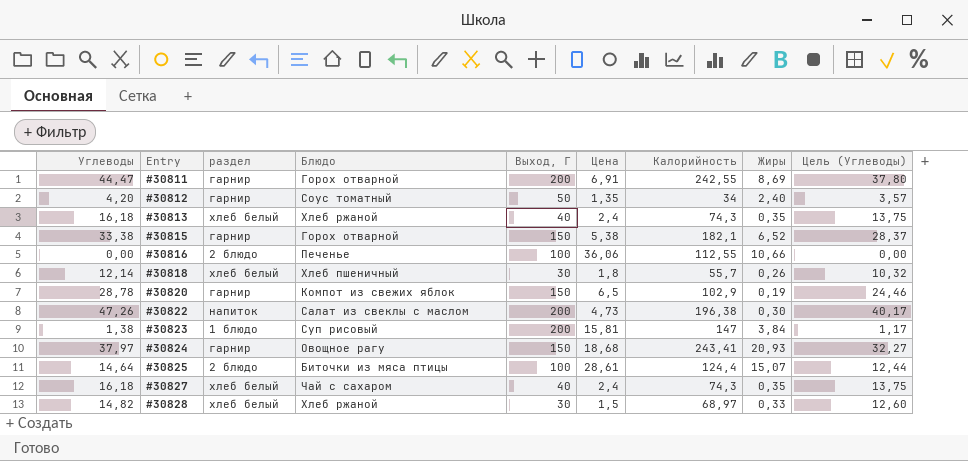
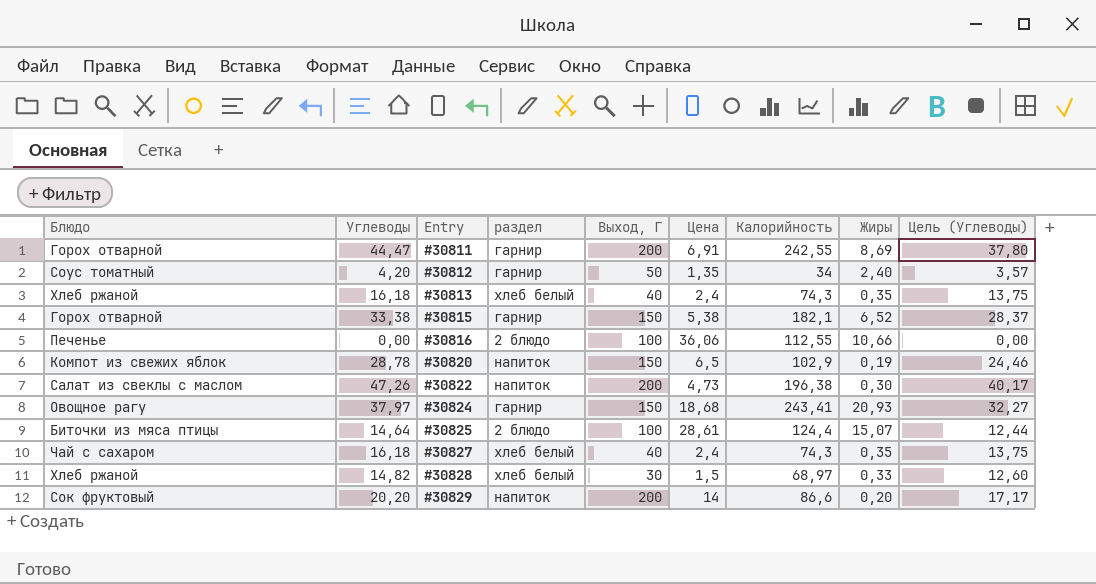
column Блюдо | position: 4 -> 1
row #30818: 12,14 | хлеб белый | Хлеб пшеничный | 30 | 1,8 | 55,7 | 0,26 | 10,32 -> none
row #30823: 1,38 | 1 блюдо | Суп рисовый | 200 | 15,81 | 147 | 3,84 | 1,17 -> none
#30820 | раздел: гарнир -> напиток
row #30829: none -> Сок фруктовый | 20,20 | напиток | 200 | 14 | 86,6 | 0,20 | 17,17

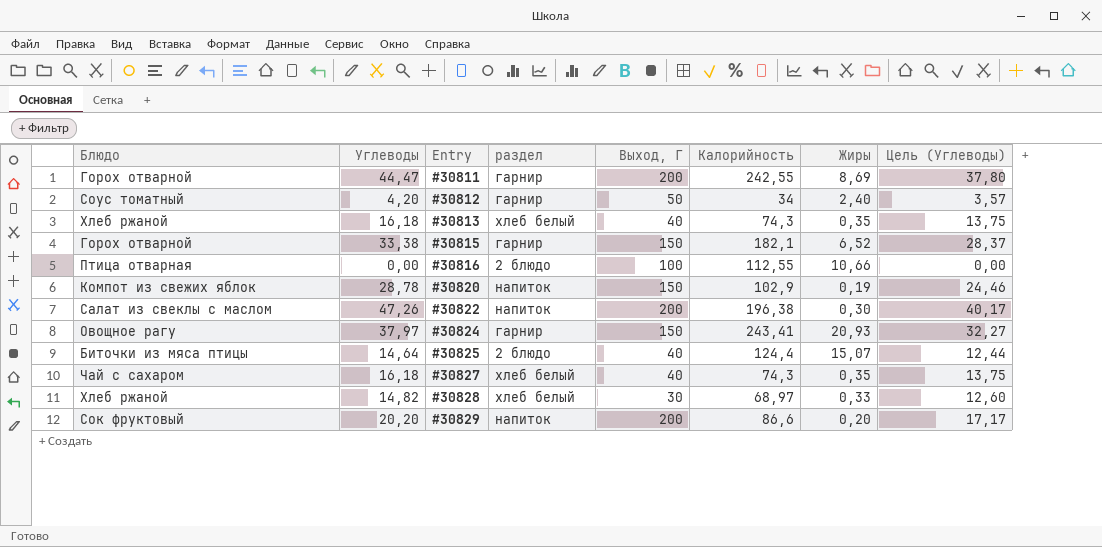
column Цена | position: 6 -> none
#30816 | Блюдо: Печенье -> Птица отварная
#30825 | Выход, Г: 100 -> 40

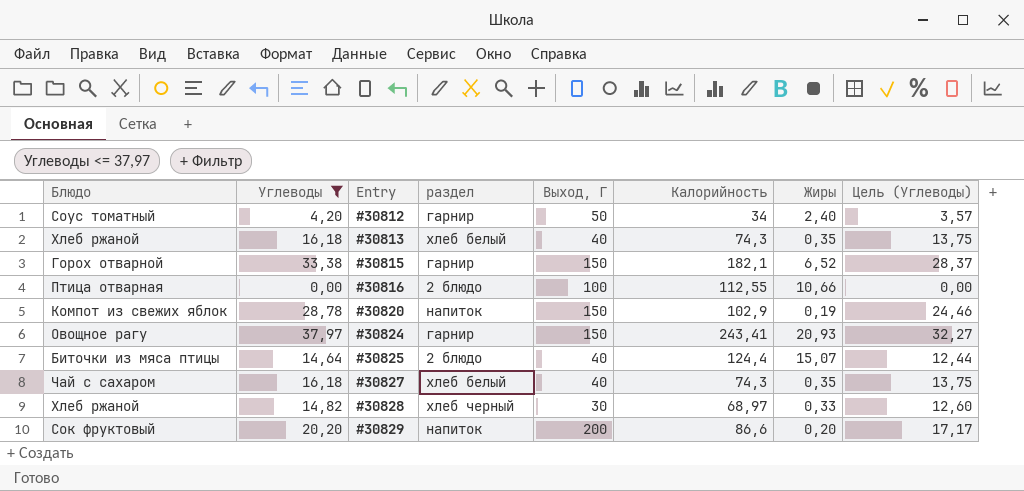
filter: none -> Углеводы <= 37,97
#30828 | раздел: хлеб белый -> хлеб черный

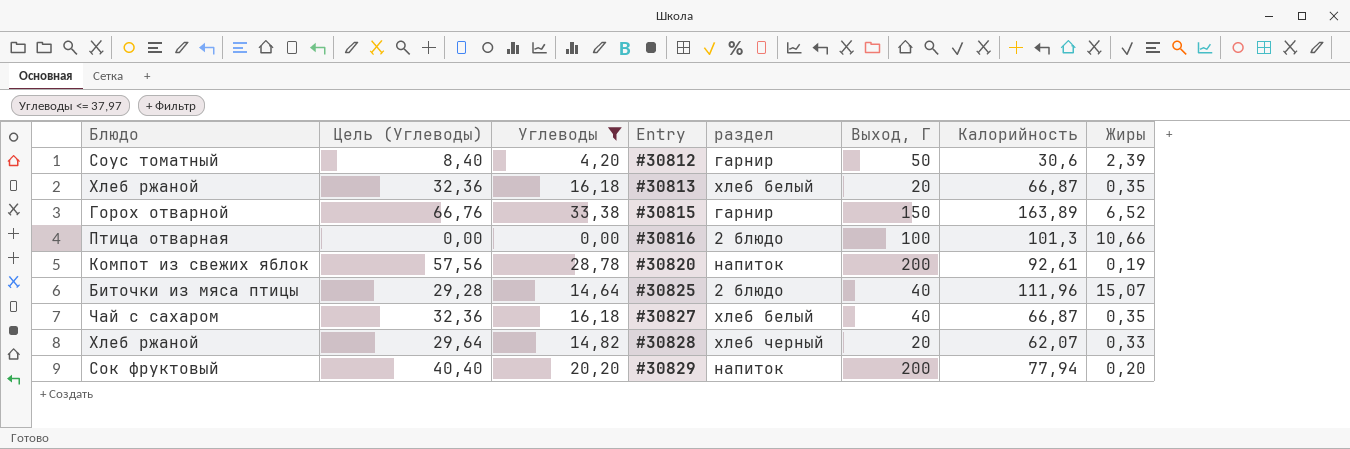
column Цель (Углеводы) | formula: [Углеводы] * 0,85 -> [Углеводы] * 2
column Цель (Углеводы) | position: 8 -> 2
row #30824: Овощное рагу | 37,97 | гарнир | 150 | 243,41 | 20,93 | 32,27 -> none
#30812 | Калорийность: 34 -> 30,6
#30812 | Жиры: 2,40 -> 2,39
#30813 | Выход, Г: 40 -> 20
#30813 | Калорийность: 74,3 -> 66,87
#30815 | Калорийность: 182,1 -> 163,89
#30816 | Калорийность: 112,55 -> 101,3
#30820 | Выход, Г: 150 -> 200
#30820 | Калорийность: 102,9 -> 92,61
#30825 | Калорийность: 124,4 -> 111,96
#30827 | Калорийность: 74,3 -> 66,87
#30828 | Выход, Г: 30 -> 20
#30828 | Калорийность: 68,97 -> 62,07
#30829 | Калорийность: 86,6 -> 77,94

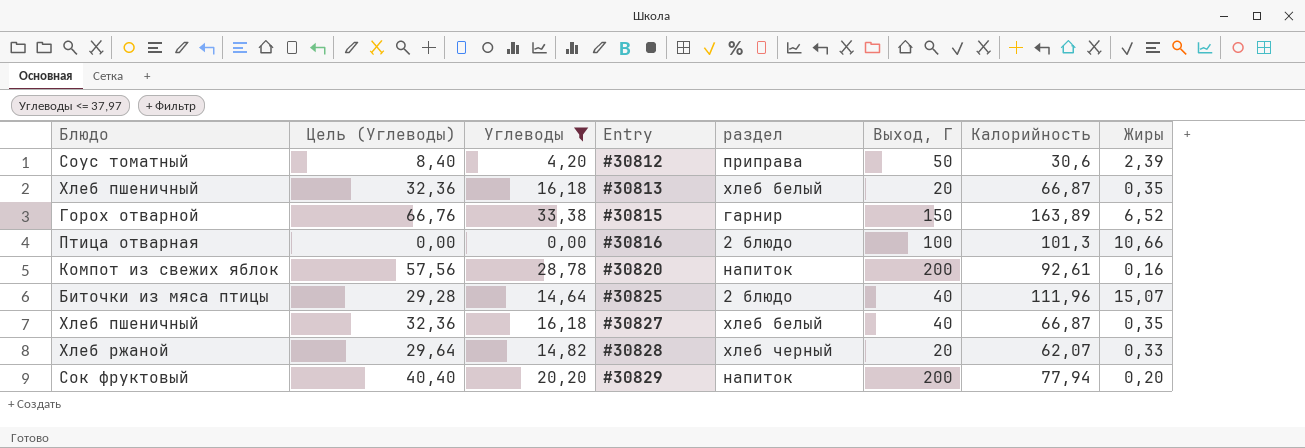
#30812 | раздел: гарнир -> приправа
#30813 | Блюдо: Хлеб ржаной -> Хлеб пшеничный
#30820 | Жиры: 0,19 -> 0,16
#30827 | Блюдо: Чай с сахаром -> Хлеб пшеничный

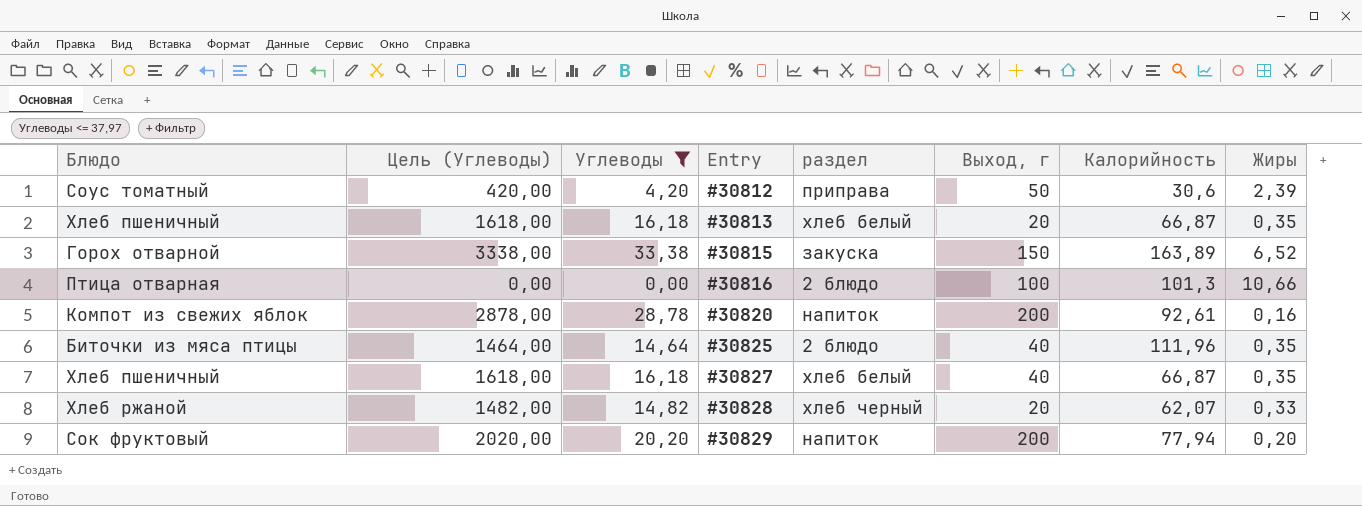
column Цель (Углеводы) | formula: [Углеводы] * 2 -> [Углеводы] * 100
column name: Выход, Г -> Выход, г
#30815 | раздел: гарнир -> закуска
#30825 | Жиры: 15,07 -> 0,35

